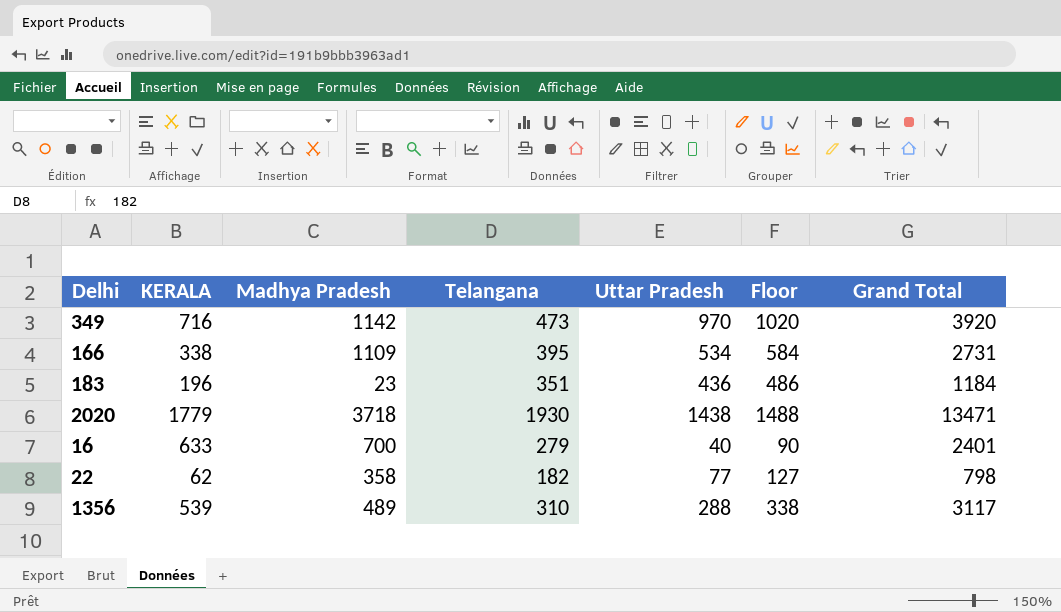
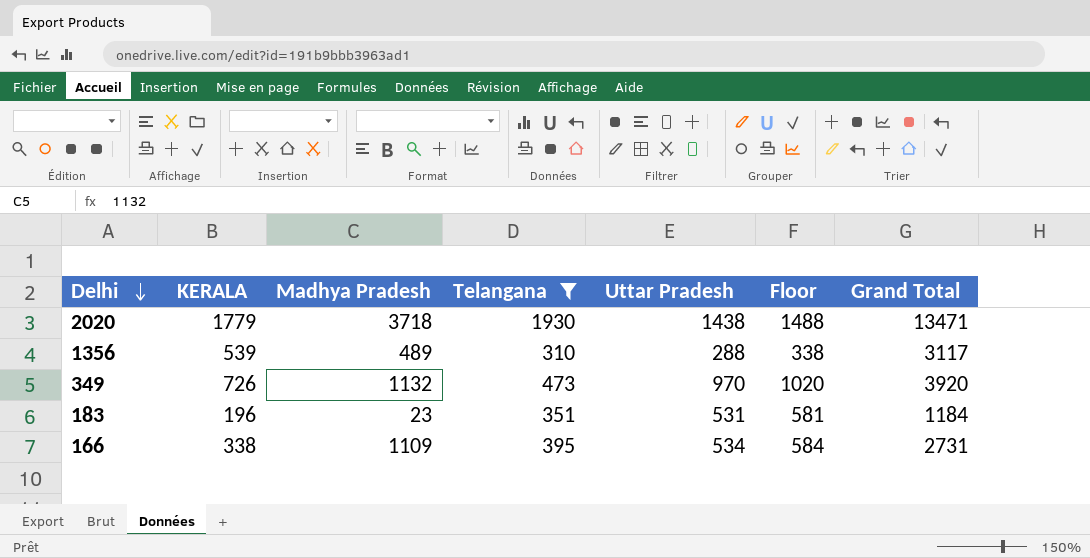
filter: none -> Telangana >= 310
row order: none -> Delhi descending
349 | KERALA: 716 -> 726
349 | Madhya Pradesh: 1142 -> 1132
183 | Uttar Pradesh: 436 -> 531
183 | Floor: 486 -> 581

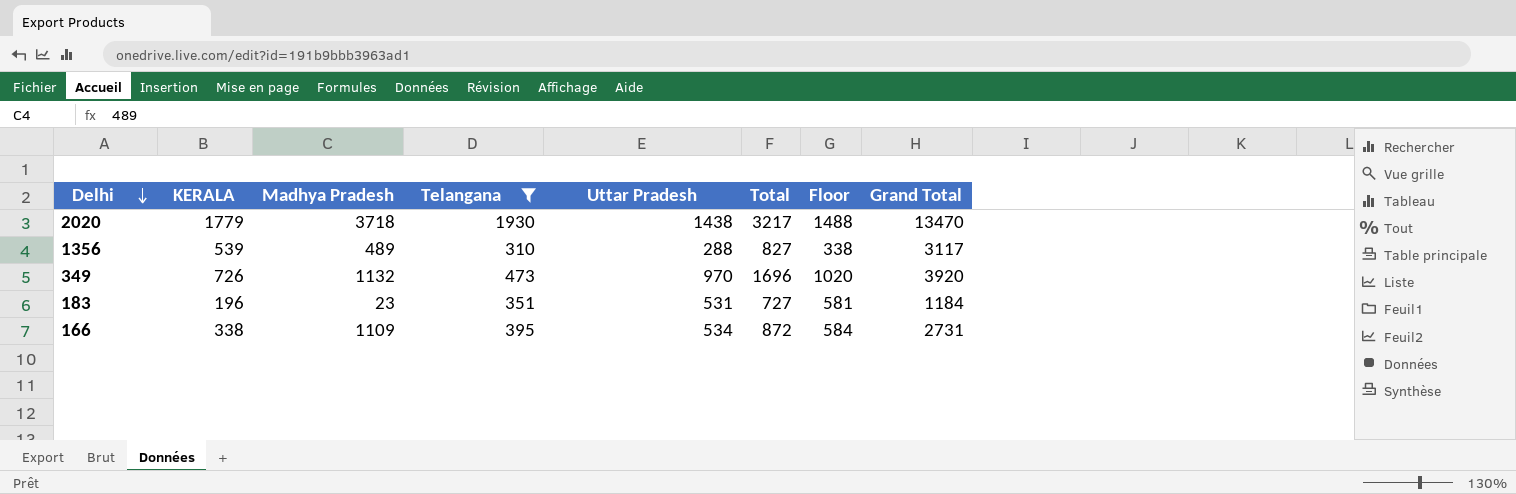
column Total | formula: none -> [KERALA] + [Uttar Pradesh]
2020 | Grand Total: 13471 -> 13470

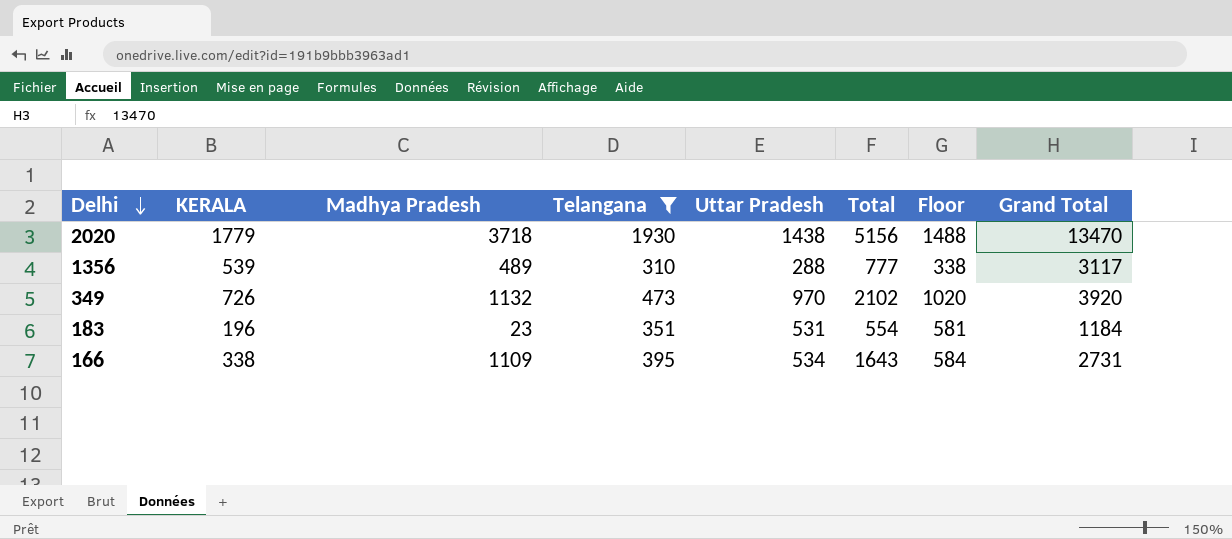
column Total | formula: [KERALA] + [Uttar Pradesh] -> [Madhya Pradesh] + [Uttar Pradesh]

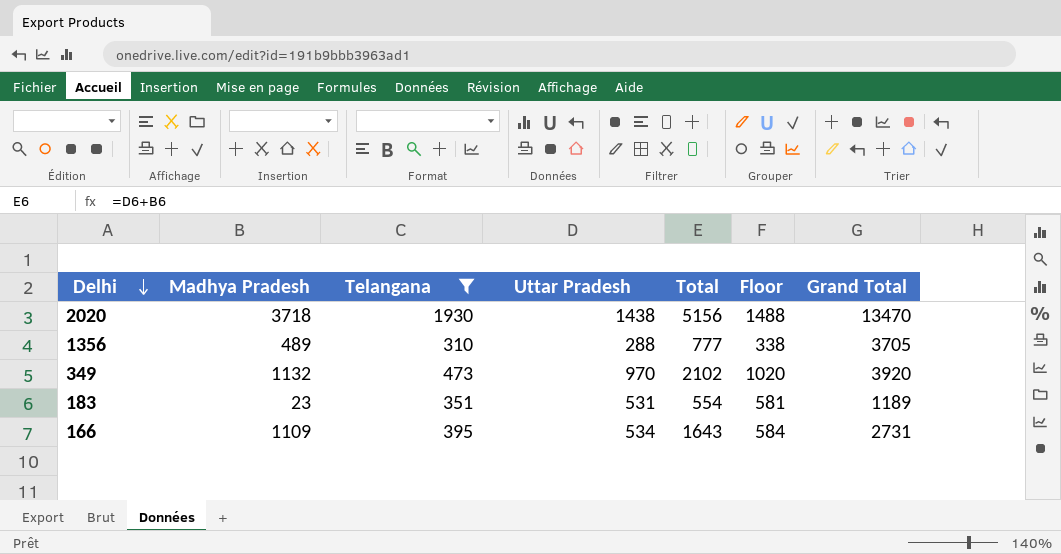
column KERALA | position: 2 -> none
1356 | Grand Total: 3117 -> 3705
183 | Grand Total: 1184 -> 1189

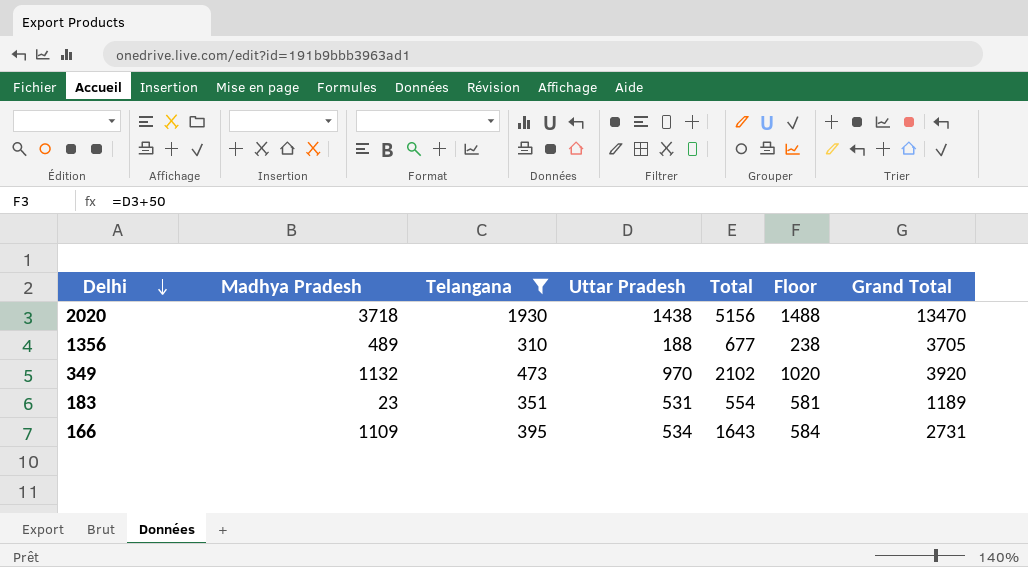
1356 | Uttar Pradesh: 288 -> 188
1356 | Total: 777 -> 677
1356 | Floor: 338 -> 238

